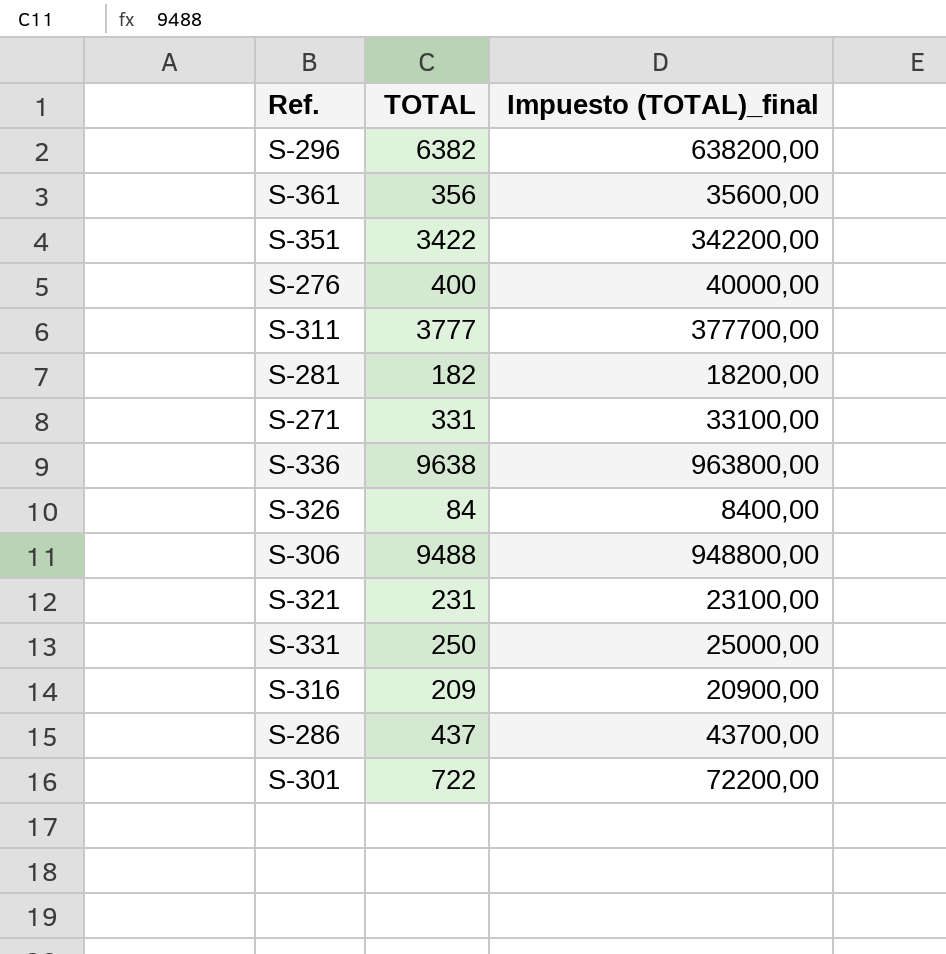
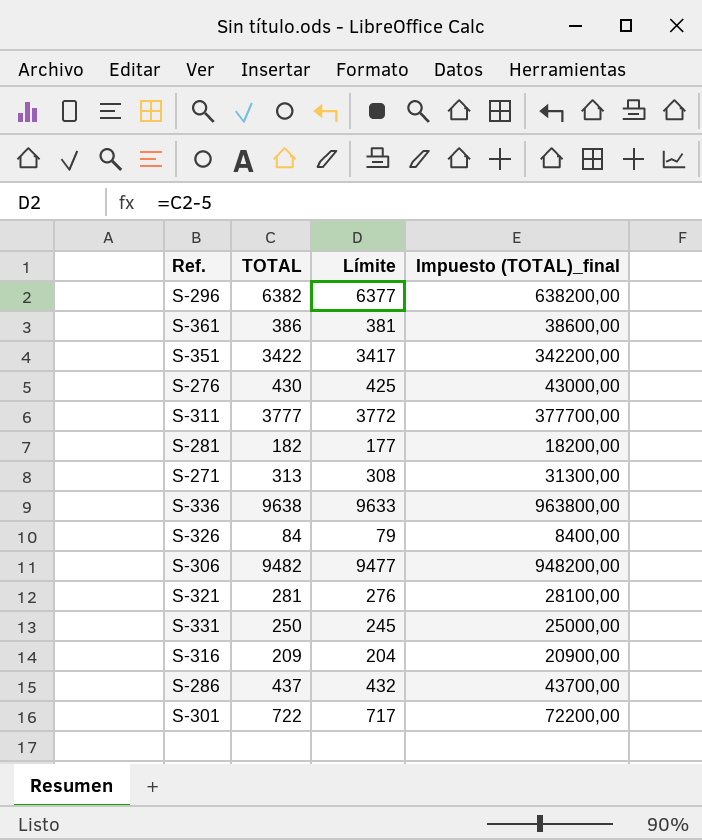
column Límite | formula: none -> [TOTAL] - 5
S-361 | TOTAL: 356 -> 386
S-361 | Impuesto (TOTAL)_final: 35600,00 -> 38600,00
S-276 | TOTAL: 400 -> 430
S-276 | Impuesto (TOTAL)_final: 40000,00 -> 43000,00
S-271 | TOTAL: 331 -> 313
S-271 | Impuesto (TOTAL)_final: 33100,00 -> 31300,00
S-306 | TOTAL: 9488 -> 9482
S-306 | Impuesto (TOTAL)_final: 948800,00 -> 948200,00
S-321 | TOTAL: 231 -> 281
S-321 | Impuesto (TOTAL)_final: 23100,00 -> 28100,00

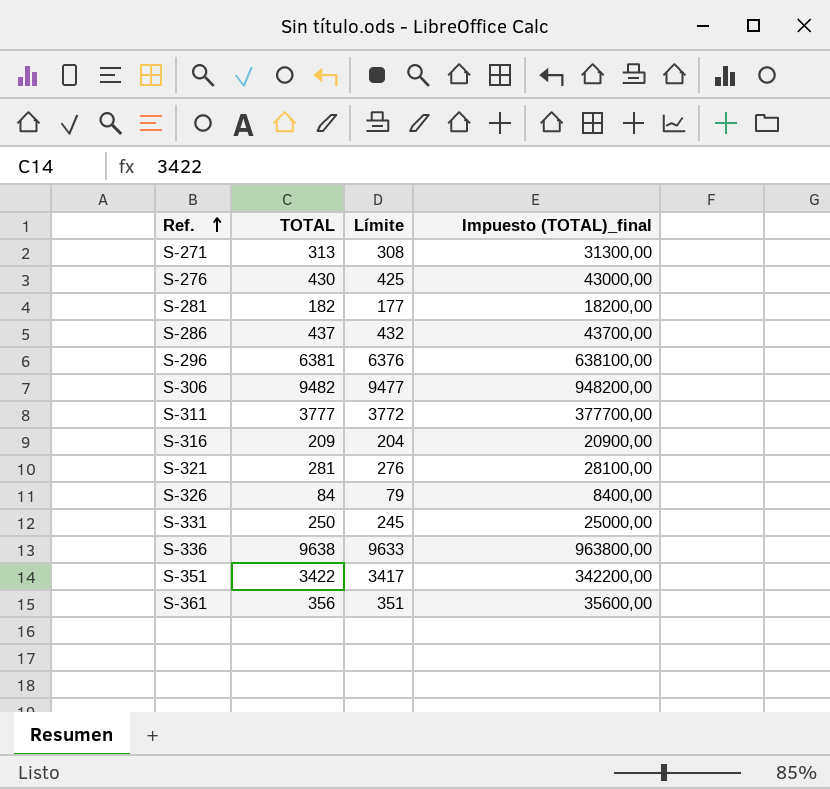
row order: none -> Ref. ascending
row S-301: 722 | 717 | 72200,00 -> none
S-296 | TOTAL: 6382 -> 6381
S-296 | Límite: 6377 -> 6376
S-296 | Impuesto (TOTAL)_final: 638200,00 -> 638100,00
S-361 | TOTAL: 386 -> 356
S-361 | Límite: 381 -> 351
S-361 | Impuesto (TOTAL)_final: 38600,00 -> 35600,00

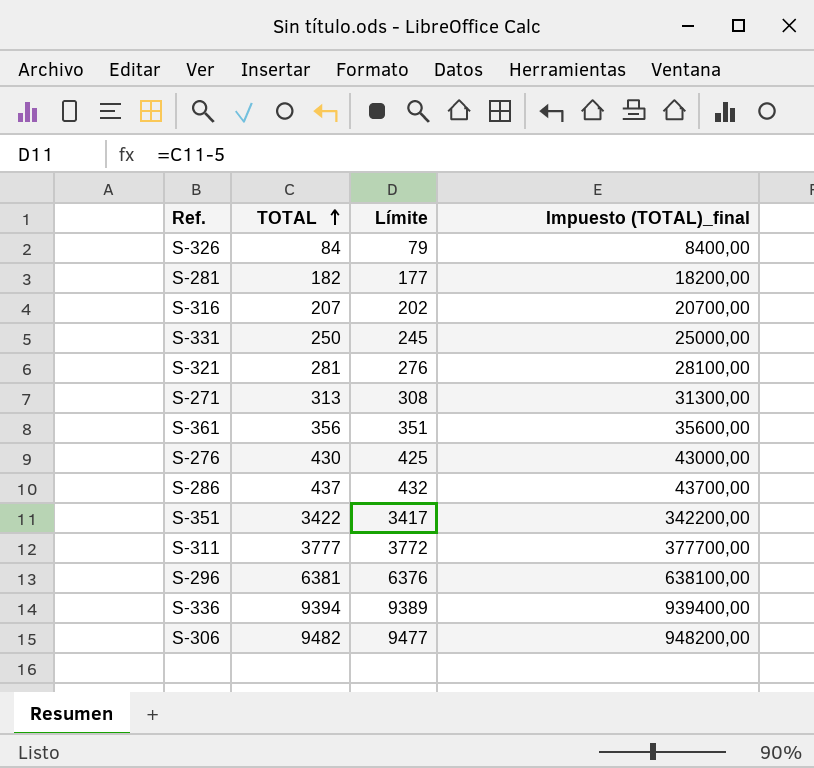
row order: Ref. ascending -> TOTAL ascending
S-316 | TOTAL: 209 -> 207
S-316 | Límite: 204 -> 202
S-316 | Impuesto (TOTAL)_final: 20900,00 -> 20700,00
S-336 | TOTAL: 9638 -> 9394
S-336 | Límite: 9633 -> 9389
S-336 | Impuesto (TOTAL)_final: 963800,00 -> 939400,00

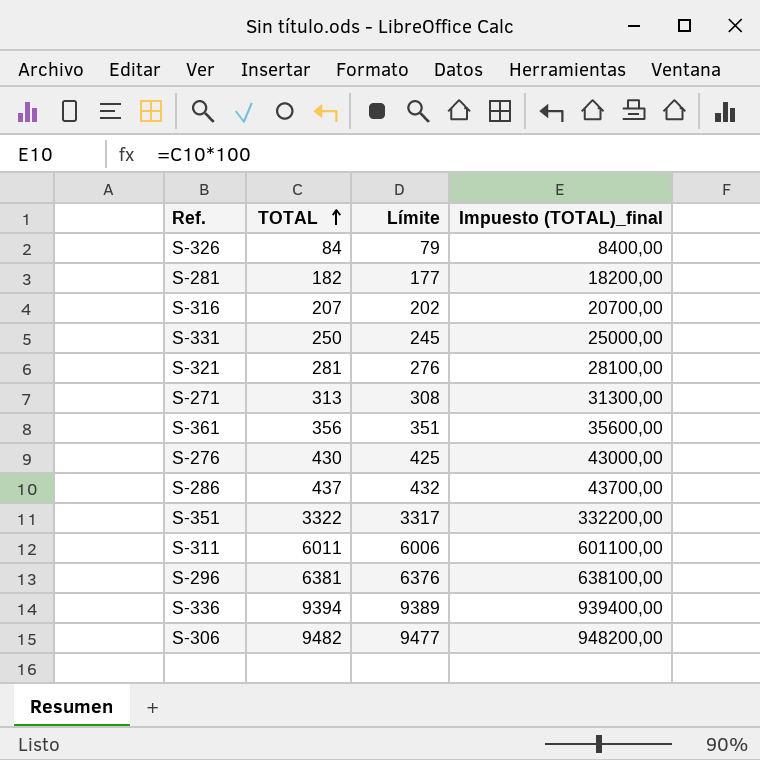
S-351 | TOTAL: 3422 -> 3322
S-351 | Límite: 3417 -> 3317
S-351 | Impuesto (TOTAL)_final: 342200,00 -> 332200,00
S-311 | TOTAL: 3777 -> 6011
S-311 | Límite: 3772 -> 6006
S-311 | Impuesto (TOTAL)_final: 377700,00 -> 601100,00

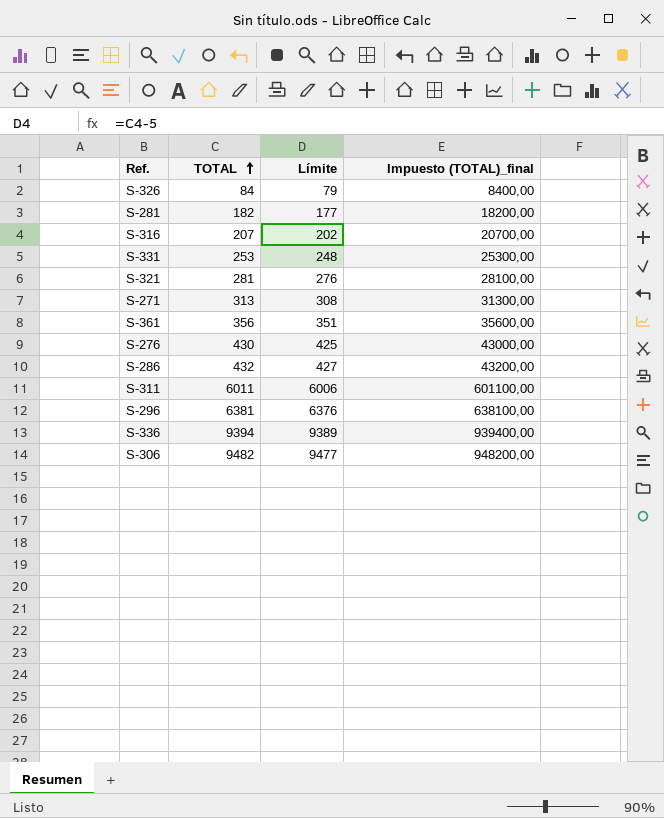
row S-351: 3322 | 3317 | 332200,00 -> none
S-331 | TOTAL: 250 -> 253
S-331 | Límite: 245 -> 248
S-331 | Impuesto (TOTAL)_final: 25000,00 -> 25300,00
S-286 | TOTAL: 437 -> 432
S-286 | Límite: 432 -> 427
S-286 | Impuesto (TOTAL)_final: 43700,00 -> 43200,00

